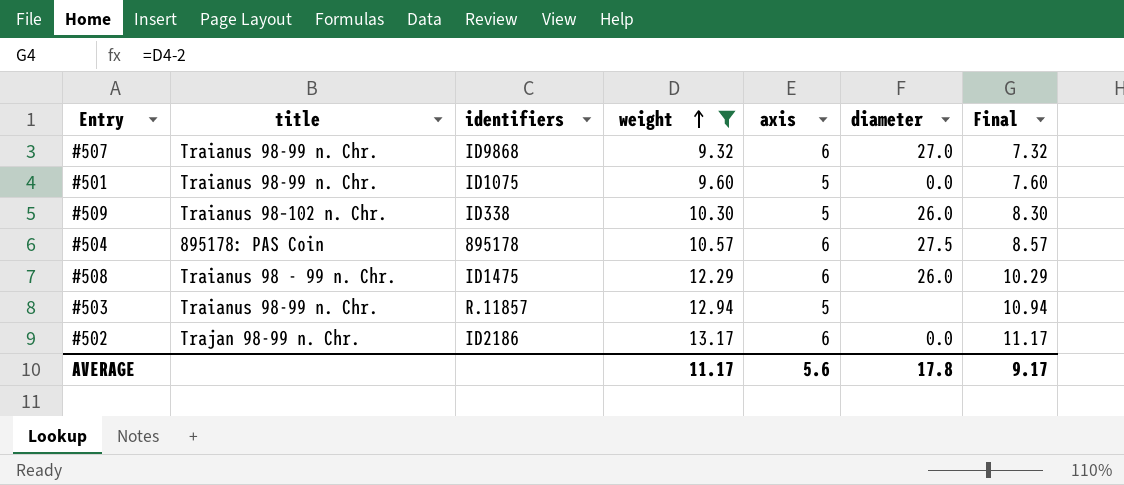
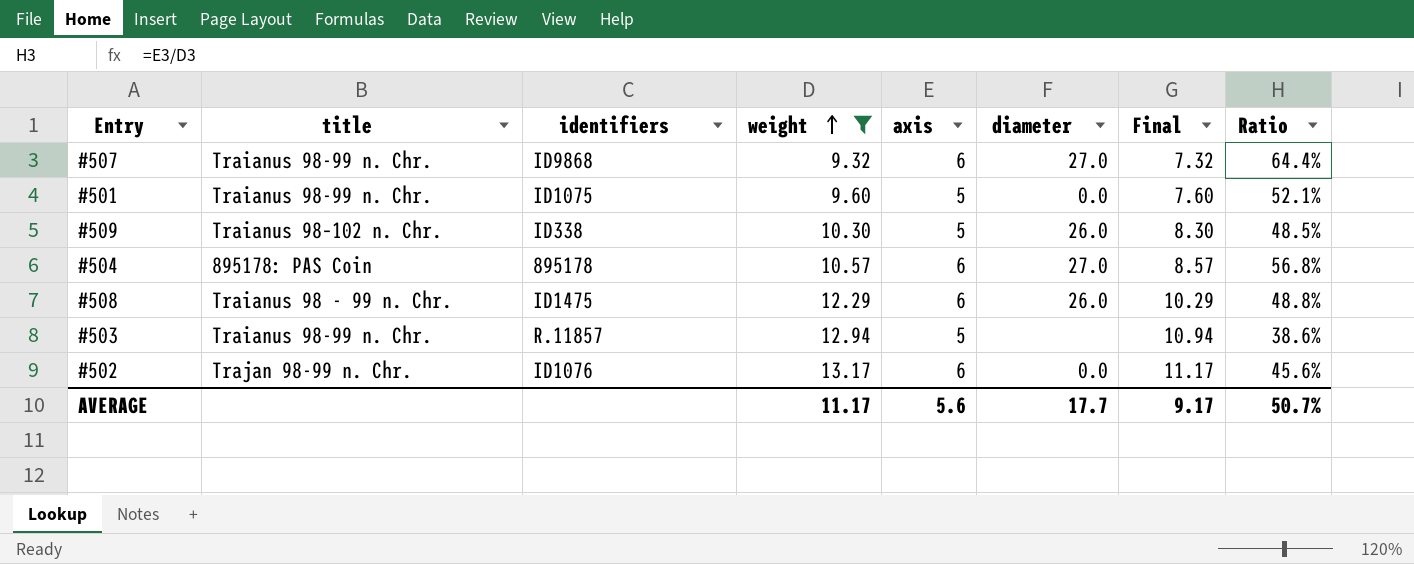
column Ratio | formula: none -> [axis] / [weight]
#504 | diameter: 27.5 -> 27.0
#502 | identifiers: ID2186 -> ID1076
AVERAGE | diameter: 17.8 -> 17.7

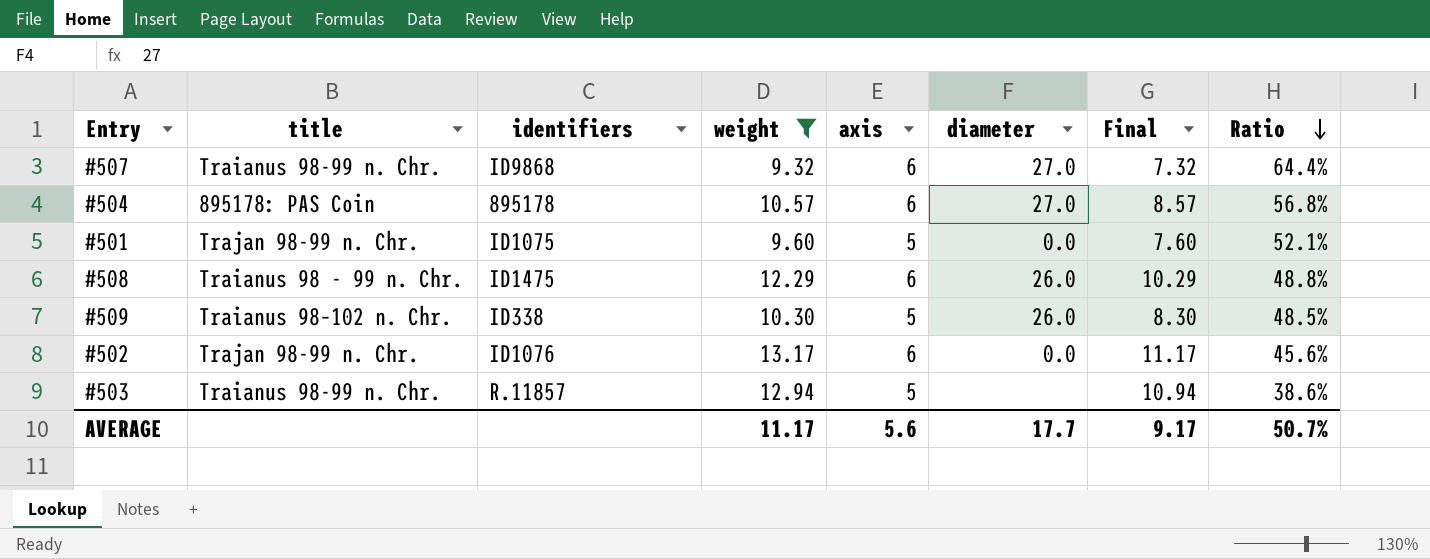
row order: weight ascending -> Ratio descending
#501 | title: Traianus 98-99 n. Chr. -> Trajan 98-99 n. Chr.

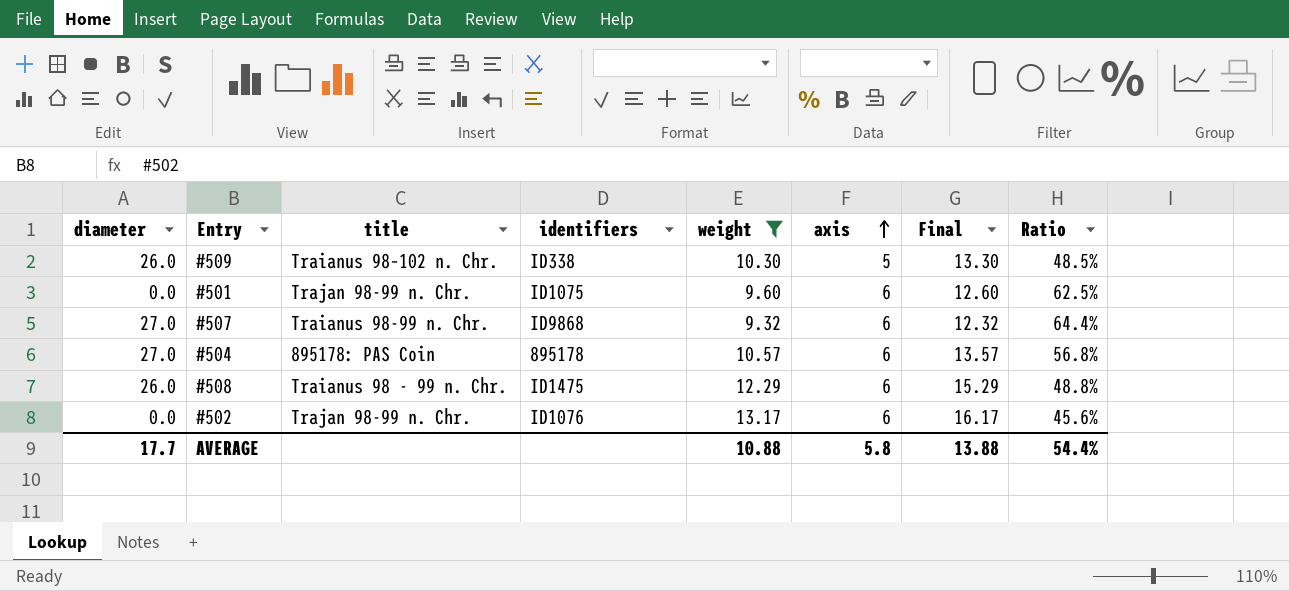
row order: Ratio descending -> axis ascending
column diameter | position: 6 -> 1
column Final | formula: [weight] - 2 -> [weight] + 3
row #503: Traianus 98-99 n. Chr. | R.11857 | 12.94 | 5 | none | 10.94 | 38.6% -> none
#501 | axis: 5 -> 6
#501 | Ratio: 52.1% -> 62.5%
AVERAGE | weight: 11.17 -> 10.88
AVERAGE | axis: 5.6 -> 5.8
AVERAGE | Final: 9.17 -> 13.88
AVERAGE | Ratio: 50.7% -> 54.4%

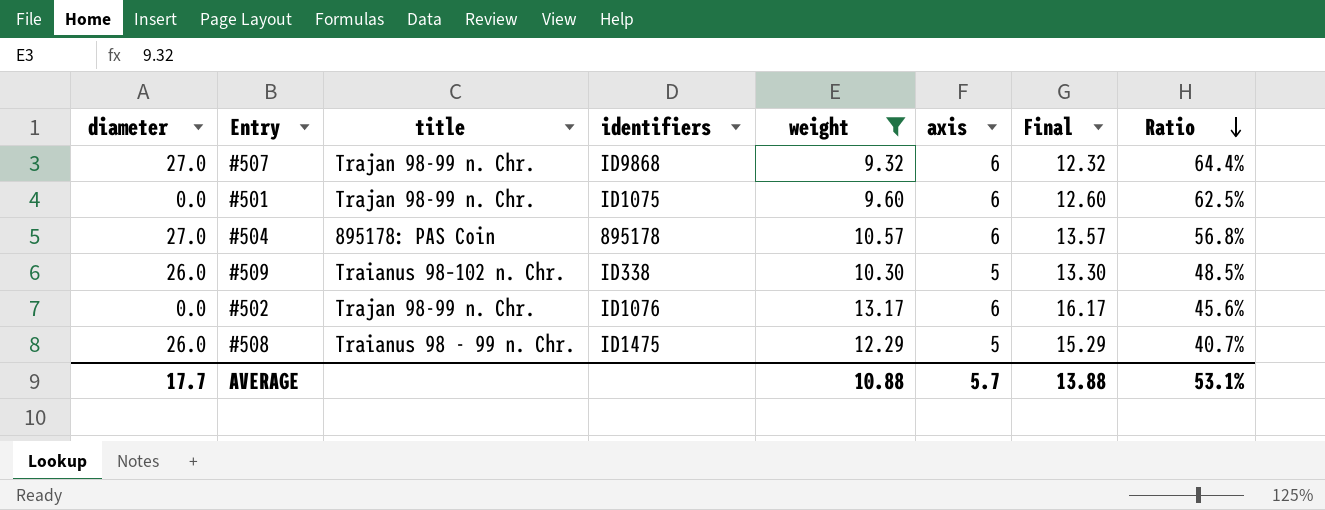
row order: axis ascending -> Ratio descending
#507 | title: Traianus 98-99 n. Chr. -> Trajan 98-99 n. Chr.
#508 | axis: 6 -> 5
#508 | Ratio: 48.8% -> 40.7%
AVERAGE | axis: 5.8 -> 5.7
AVERAGE | Ratio: 54.4% -> 53.1%

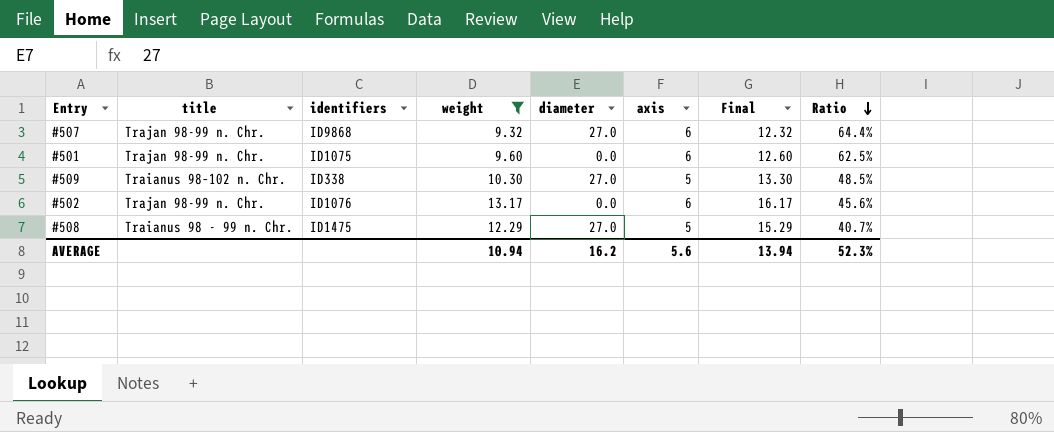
column diameter | position: 1 -> 5
row #504: 27.0 | 895178: PAS Coin | 895178 | 10.57 | 6 | 13.57 | 56.8% -> none
#509 | diameter: 26.0 -> 27.0
#508 | diameter: 26.0 -> 27.0
AVERAGE | weight: 10.88 -> 10.94
AVERAGE | diameter: 17.7 -> 16.2
AVERAGE | axis: 5.7 -> 5.6
AVERAGE | Final: 13.88 -> 13.94
AVERAGE | Ratio: 53.1% -> 52.3%

